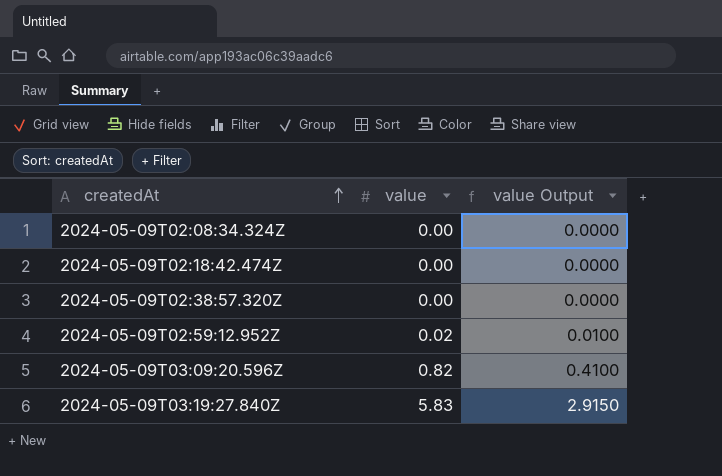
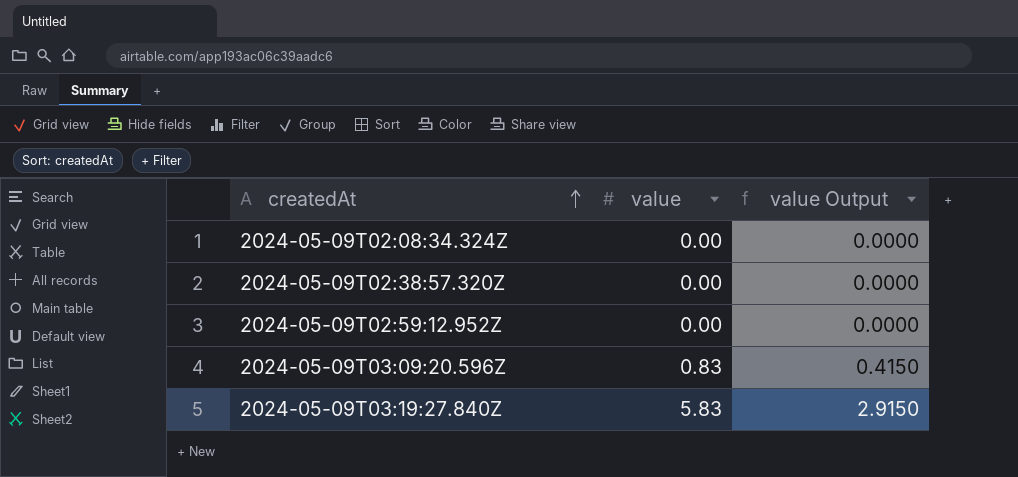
row 2024-05-09T02:18:42.474Z: 0.00 | 0.0000 -> none
2024-05-09T02:59:12.952Z | value: 0.02 -> 0.00
2024-05-09T02:59:12.952Z | value Output: 0.0100 -> 0.0000
2024-05-09T03:09:20.596Z | value: 0.82 -> 0.83
2024-05-09T03:09:20.596Z | value Output: 0.4100 -> 0.4150

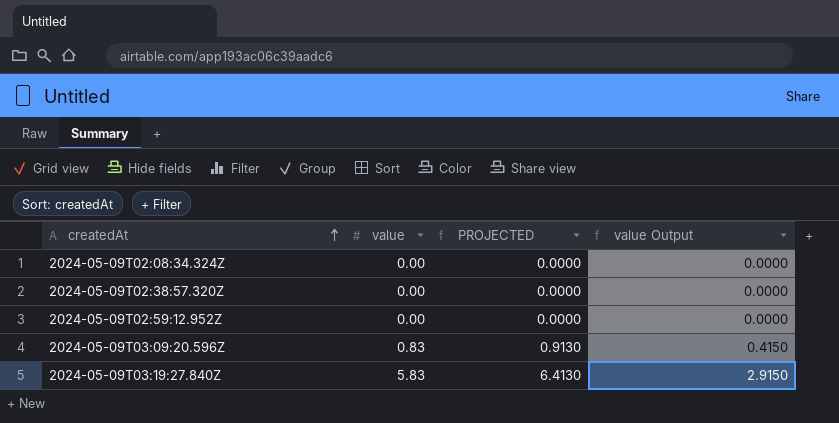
column PROJECTED | formula: none -> [value] * 1.1

